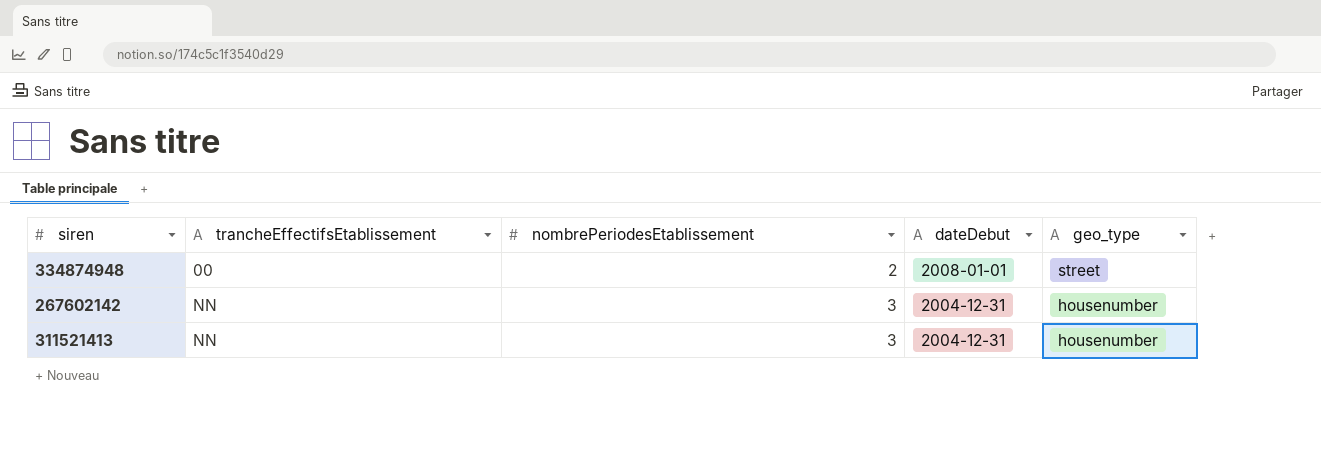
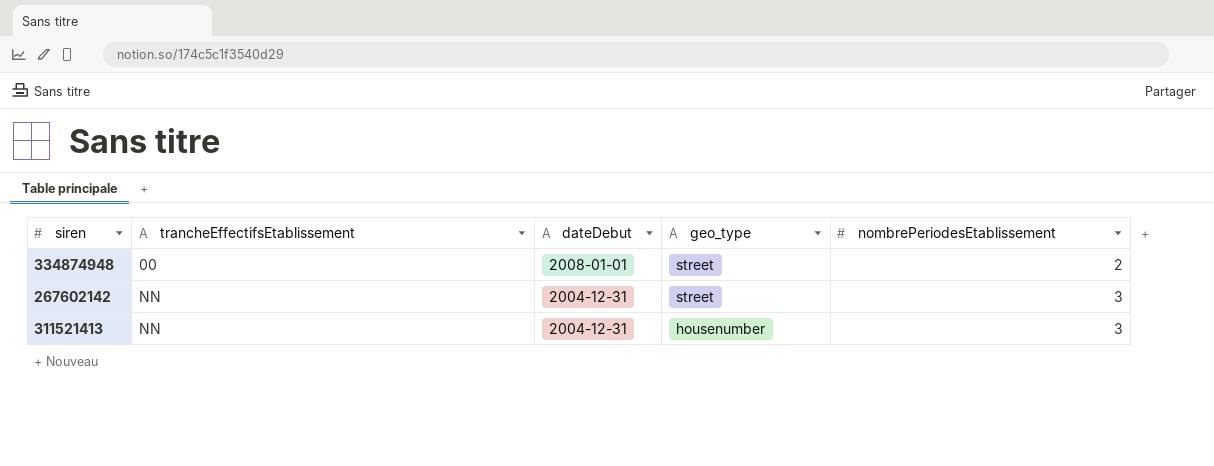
column nombrePeriodesEtablissement | position: 3 -> 5
267602142 | geo_type: housenumber -> street

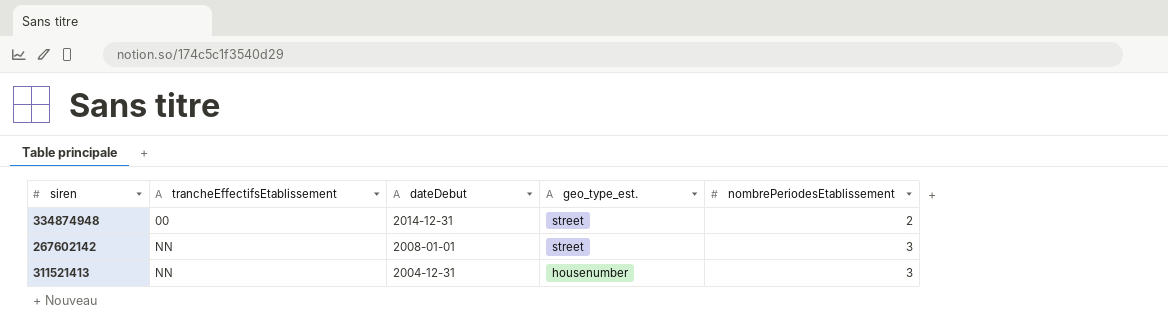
column name: geo_type -> geo_type_est.
334874948 | dateDebut: 2008-01-01 -> 2014-12-31
267602142 | dateDebut: 2004-12-31 -> 2008-01-01

